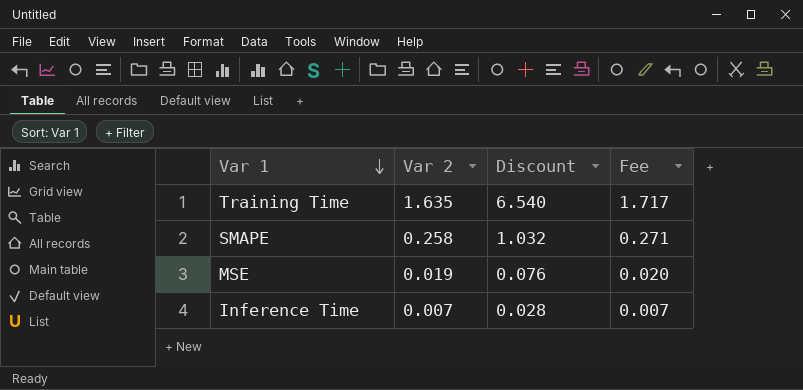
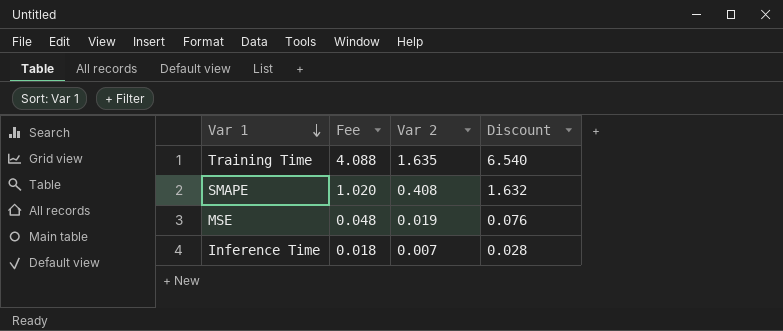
column Fee | formula: [Var 2] * 1.05 -> [Var 2] * 2.5
column Fee | position: 4 -> 2
SMAPE | Var 2: 0.258 -> 0.408
SMAPE | Discount: 1.032 -> 1.632

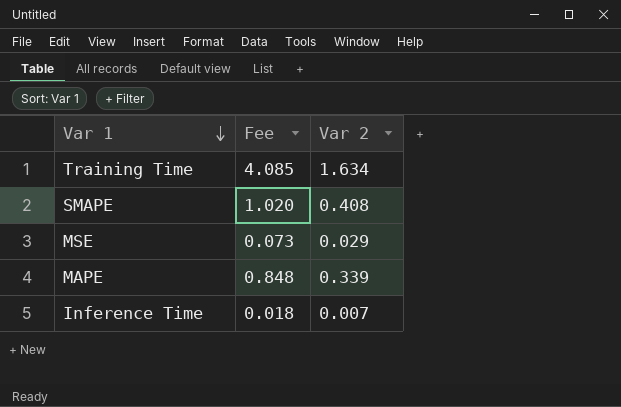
column Discount | formula: [Var 2] * 4 -> none
Training Time | Fee: 4.088 -> 4.085
Training Time | Var 2: 1.635 -> 1.634
MSE | Fee: 0.048 -> 0.073
MSE | Var 2: 0.019 -> 0.029
row MAPE: none -> 0.848 | 0.339

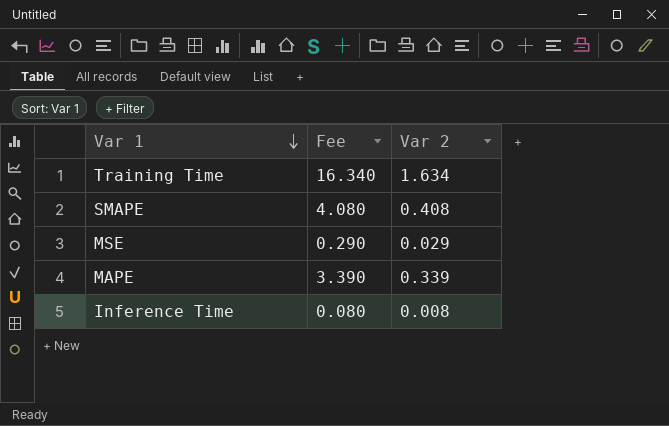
column Fee | formula: [Var 2] * 2.5 -> [Var 2] * 10
Inference Time | Var 2: 0.007 -> 0.008

